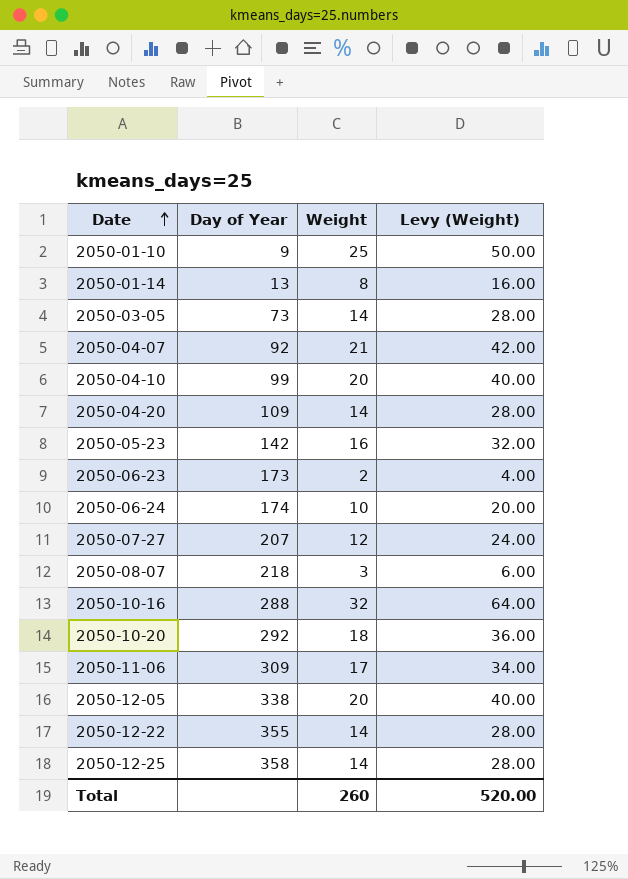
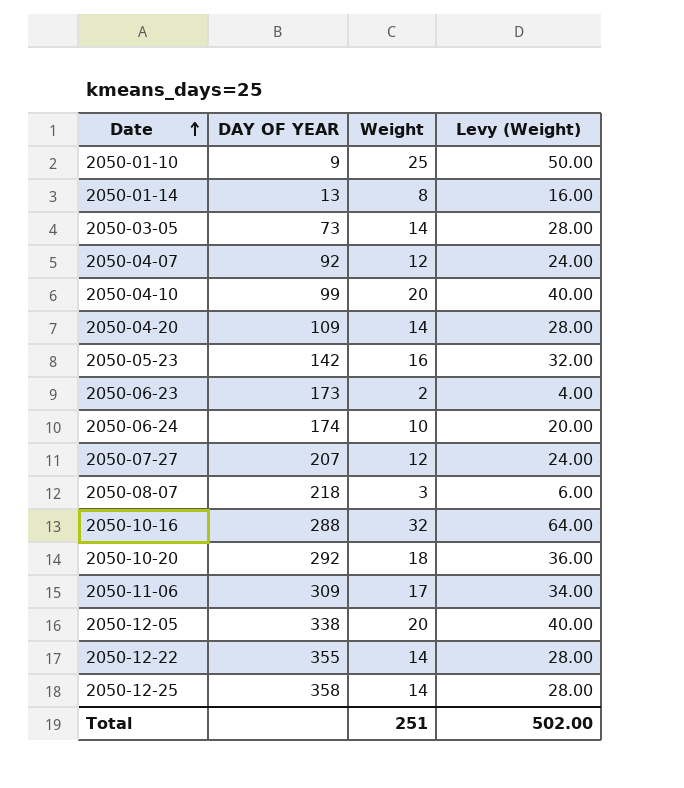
column name: Day of Year -> DAY OF YEAR
2050-04-07 | Weight: 21 -> 12
2050-04-07 | Levy (Weight): 42.00 -> 24.00
Total | Weight: 260 -> 251
Total | Levy (Weight): 520.00 -> 502.00

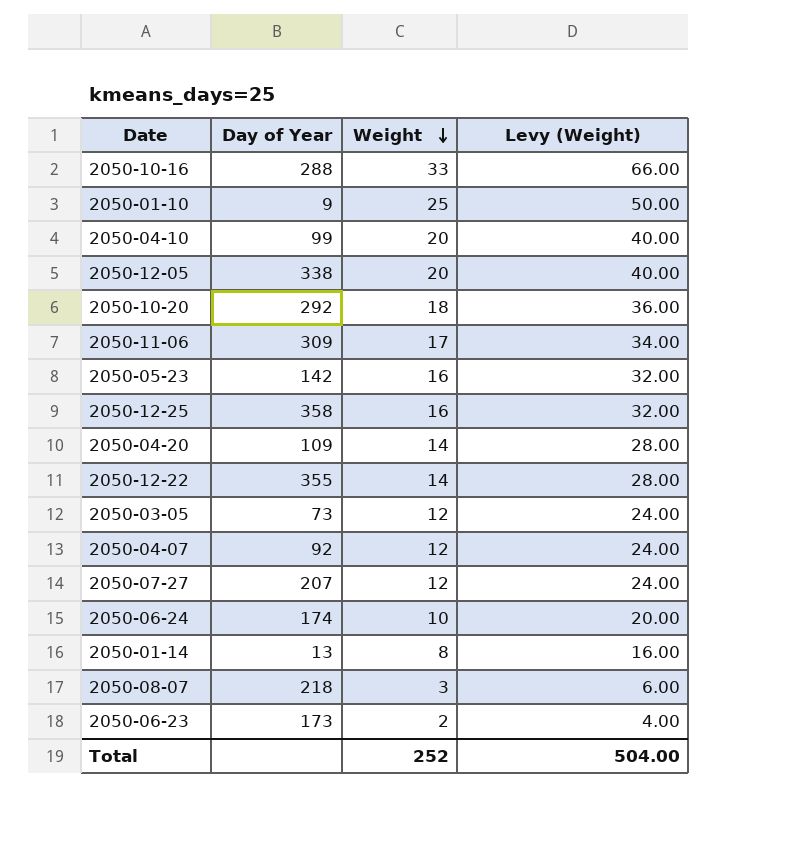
row order: Date ascending -> Weight descending
column name: DAY OF YEAR -> Day of Year
2050-10-16 | Weight: 32 -> 33
2050-10-16 | Levy (Weight): 64.00 -> 66.00
2050-12-25 | Weight: 14 -> 16
2050-12-25 | Levy (Weight): 28.00 -> 32.00
2050-03-05 | Weight: 14 -> 12
2050-03-05 | Levy (Weight): 28.00 -> 24.00
Total | Weight: 251 -> 252
Total | Levy (Weight): 502.00 -> 504.00

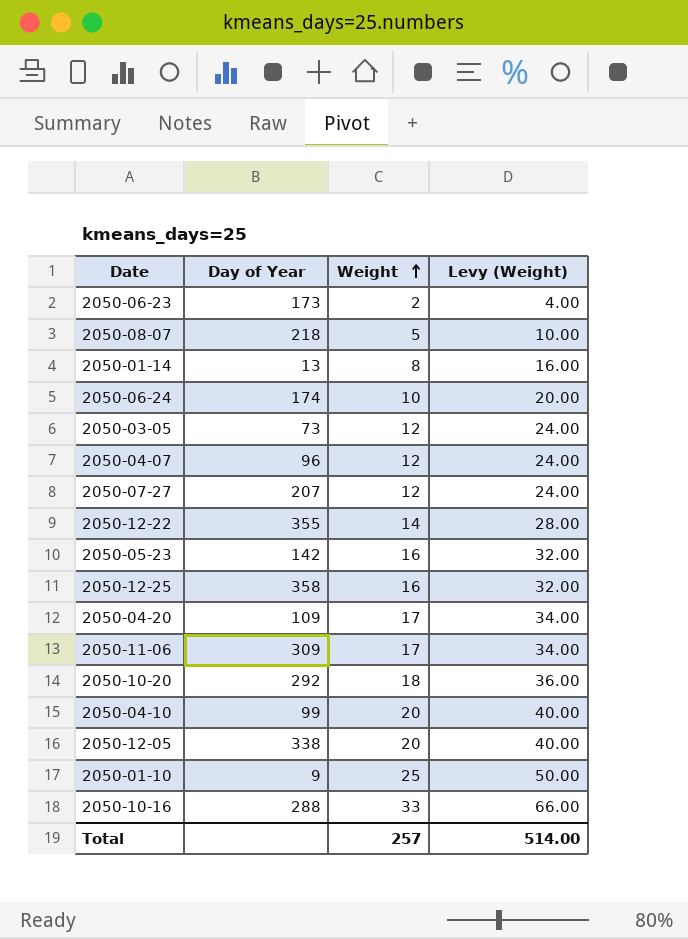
row order: Weight descending -> Weight ascending
2050-08-07 | Weight: 3 -> 5
2050-08-07 | Levy (Weight): 6.00 -> 10.00
2050-04-07 | Day of Year: 92 -> 96
2050-04-20 | Weight: 14 -> 17
2050-04-20 | Levy (Weight): 28.00 -> 34.00
Total | Weight: 252 -> 257
Total | Levy (Weight): 504.00 -> 514.00

